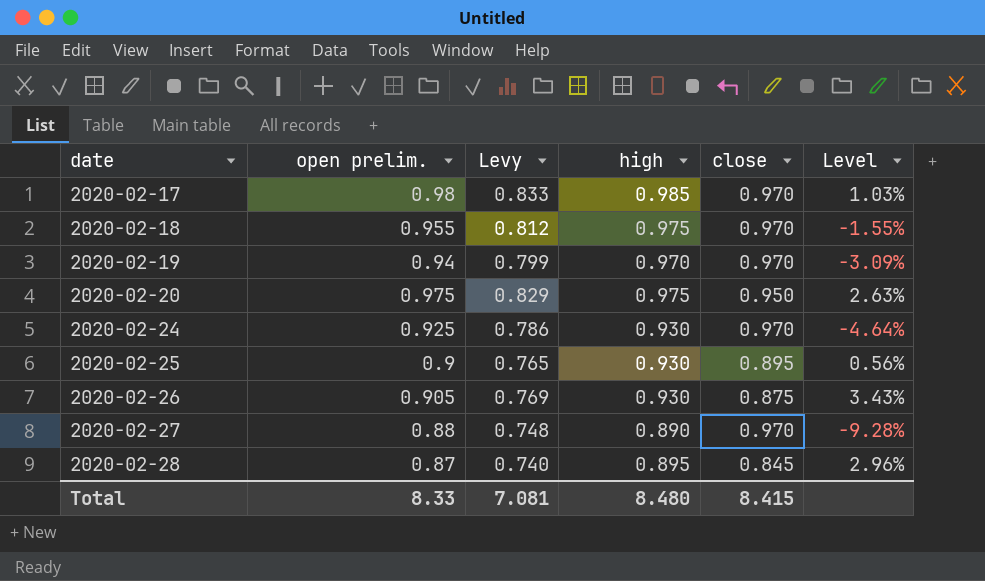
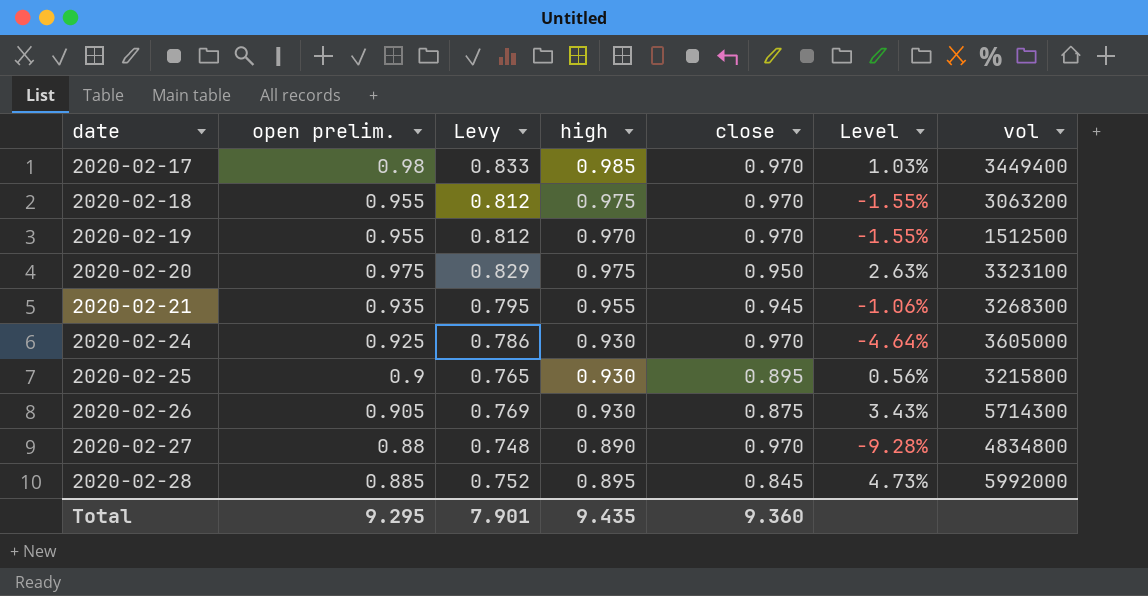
column vol | position: none -> 7
2020-02-19 | open prelim.: 0.94 -> 0.955
2020-02-19 | Levy: 0.799 -> 0.812
2020-02-19 | Level: -3.09% -> -1.55%
row 2020-02-21: none -> 0.935 | 0.795 | 0.955 | 0.945 | -1.06% | 3268300
2020-02-28 | open prelim.: 0.87 -> 0.885
2020-02-28 | Levy: 0.740 -> 0.752
2020-02-28 | Level: 2.96% -> 4.73%
Total | open prelim.: 8.33 -> 9.295
Total | Levy: 7.081 -> 7.901
Total | high: 8.480 -> 9.435
Total | close: 8.415 -> 9.360

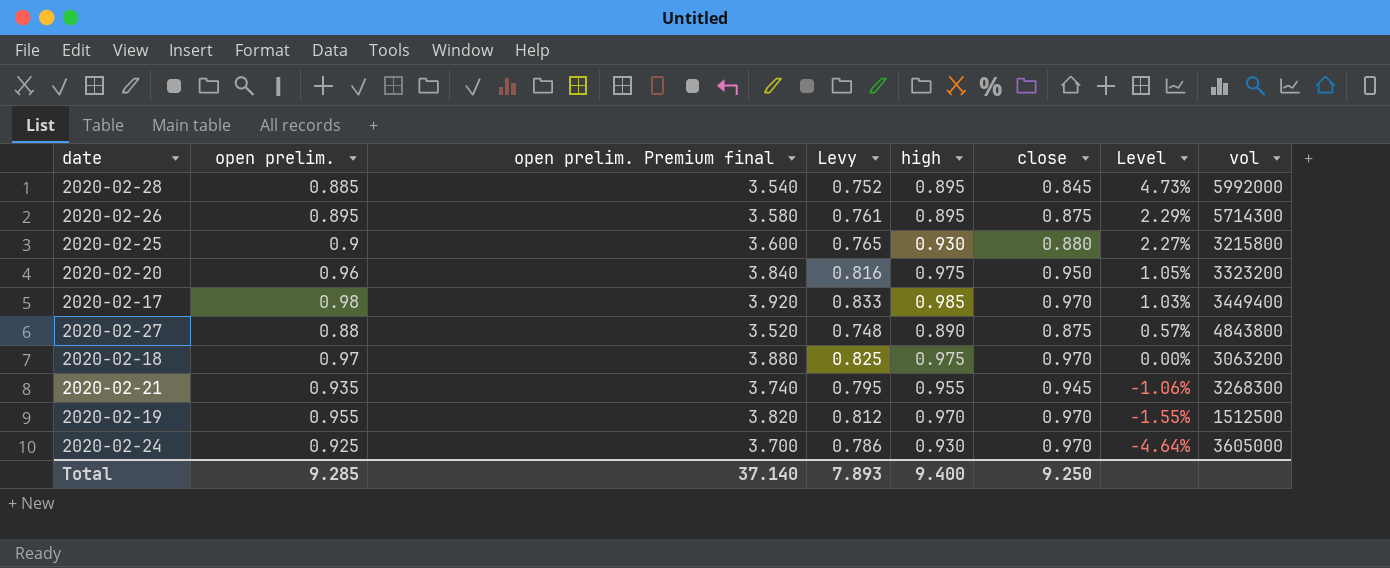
row order: date ascending -> Level descending
column open prelim. Premium final | formula: none -> [open prelim.] * 4
2020-02-26 | open prelim.: 0.905 -> 0.895
2020-02-26 | Levy: 0.769 -> 0.761
2020-02-26 | high: 0.930 -> 0.895
2020-02-26 | Level: 3.43% -> 2.29%
2020-02-25 | close: 0.895 -> 0.880
2020-02-25 | Level: 0.56% -> 2.27%
2020-02-20 | open prelim.: 0.975 -> 0.96
2020-02-20 | Levy: 0.829 -> 0.816
2020-02-20 | Level: 2.63% -> 1.05%
2020-02-20 | vol: 3323100 -> 3323200
2020-02-27 | close: 0.970 -> 0.875
2020-02-27 | Level: -9.28% -> 0.57%
2020-02-27 | vol: 4834800 -> 4843800
2020-02-18 | open prelim.: 0.955 -> 0.97
2020-02-18 | Levy: 0.812 -> 0.825
2020-02-18 | Level: -1.55% -> 0.00%
Total | open prelim.: 9.295 -> 9.285
Total | Levy: 7.901 -> 7.893
Total | high: 9.435 -> 9.400
Total | close: 9.360 -> 9.250

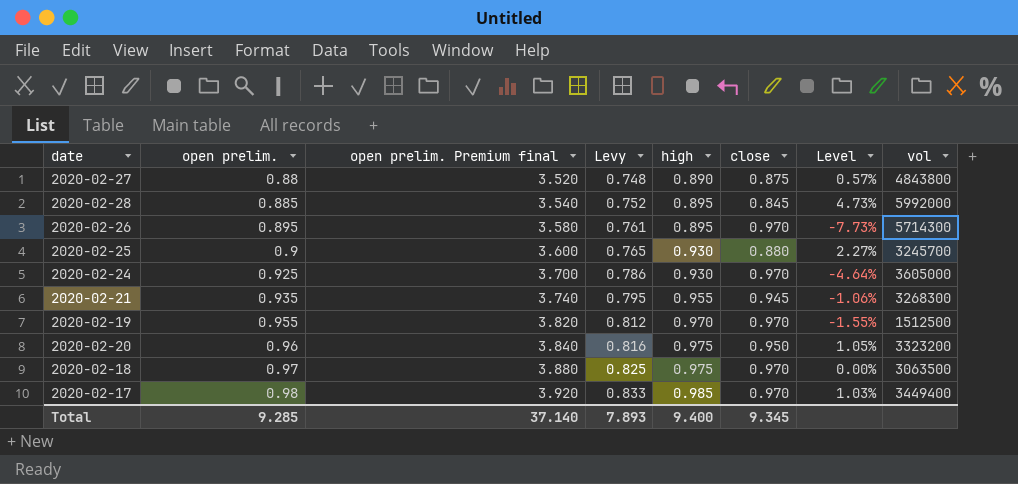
row order: Level descending -> open prelim. ascending
2020-02-26 | close: 0.875 -> 0.970
2020-02-26 | Level: 2.29% -> -7.73%
2020-02-25 | vol: 3215800 -> 3245700
2020-02-18 | vol: 3063200 -> 3063500
Total | close: 9.250 -> 9.345

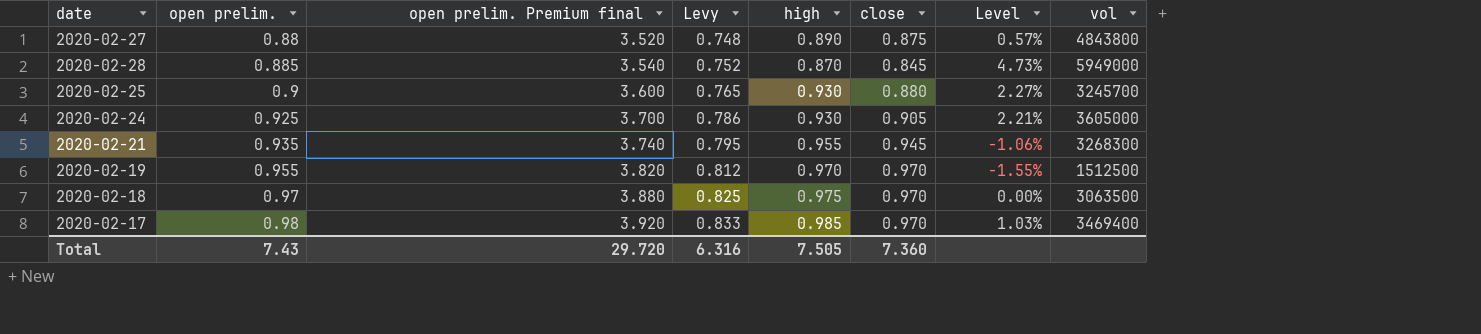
row 2020-02-26: 0.895 | 3.580 | 0.761 | 0.895 | 0.970 | -7.73% | 5714300 -> none
row 2020-02-20: 0.96 | 3.840 | 0.816 | 0.975 | 0.950 | 1.05% | 3323200 -> none
2020-02-28 | high: 0.895 -> 0.870
2020-02-28 | vol: 5992000 -> 5949000
2020-02-24 | close: 0.970 -> 0.905
2020-02-24 | Level: -4.64% -> 2.21%
2020-02-17 | vol: 3449400 -> 3469400
Total | open prelim.: 9.285 -> 7.43
Total | open prelim. Premium final: 37.140 -> 29.720
Total | Levy: 7.893 -> 6.316
Total | high: 9.400 -> 7.505
Total | close: 9.345 -> 7.360

